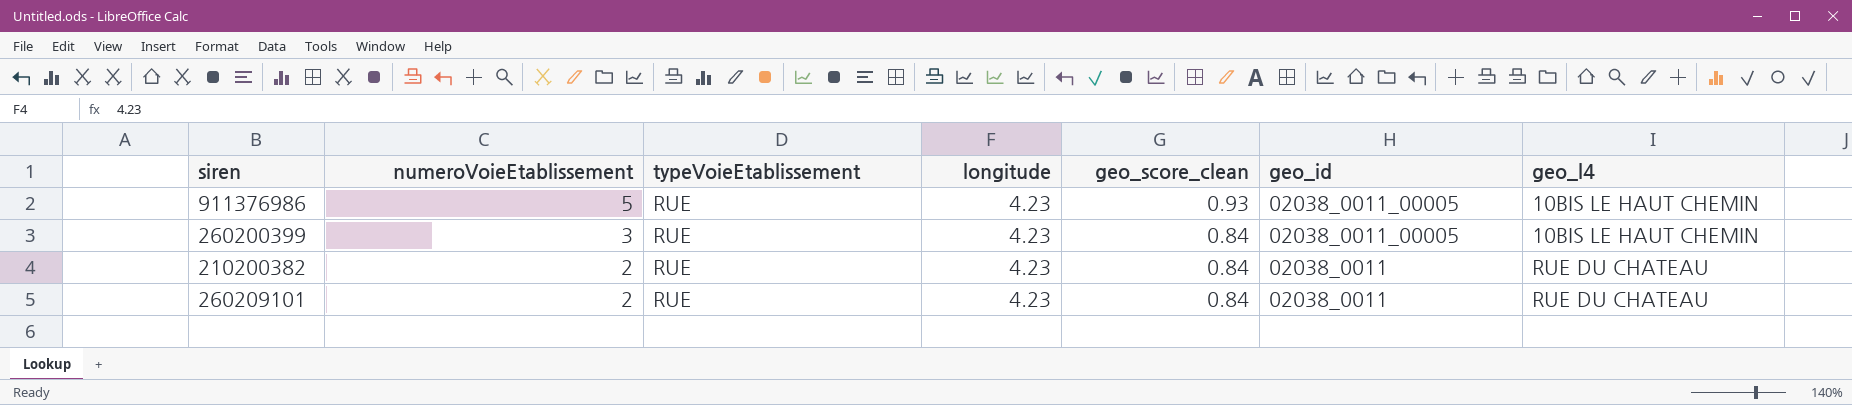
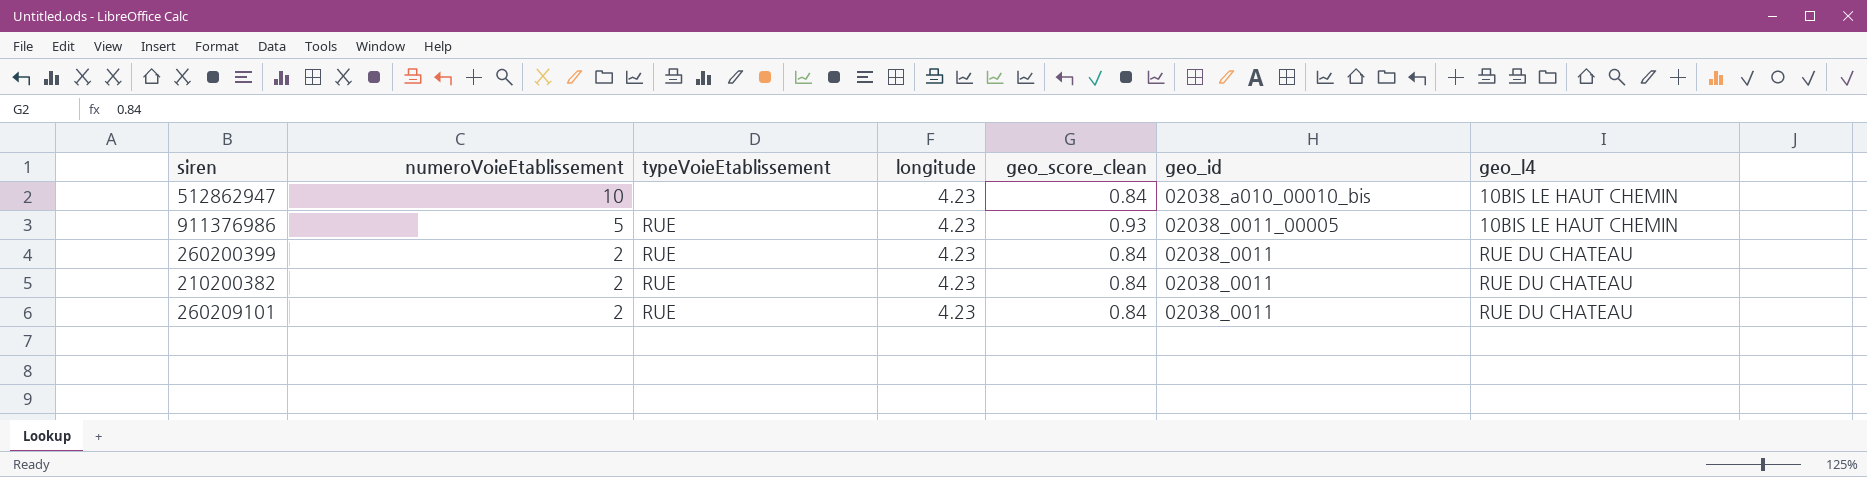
row 512862947: none -> 10 | none | 4.23 | 0.84 | 02038_a010_00010_bis | 10BIS LE HAUT CHEMIN
260200399 | numeroVoieEtablissement: 3 -> 2
260200399 | geo_id: 02038_0011_00005 -> 02038_0011
260200399 | geo_l4: 10BIS LE HAUT CHEMIN -> RUE DU CHATEAU

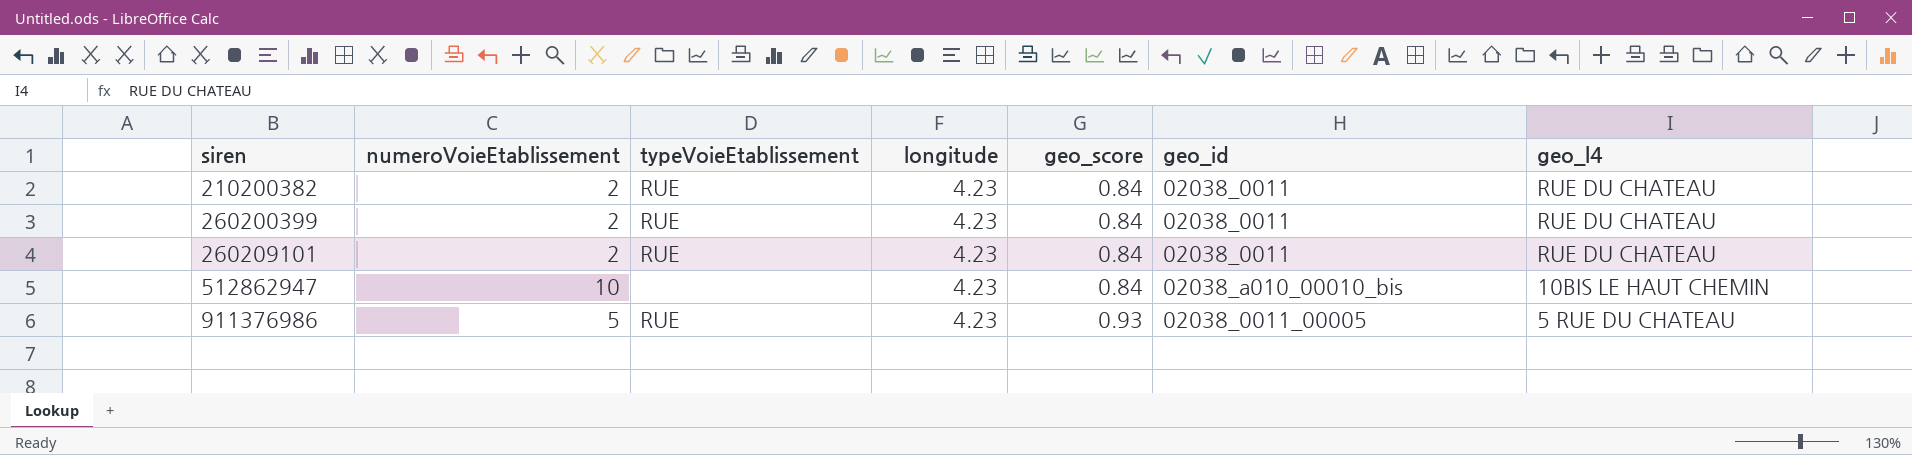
row order: numeroVoieEtablissement descending -> siren ascending
column name: geo_score_clean -> geo_score
911376986 | geo_l4: 10BIS LE HAUT CHEMIN -> 5 RUE DU CHATEAU

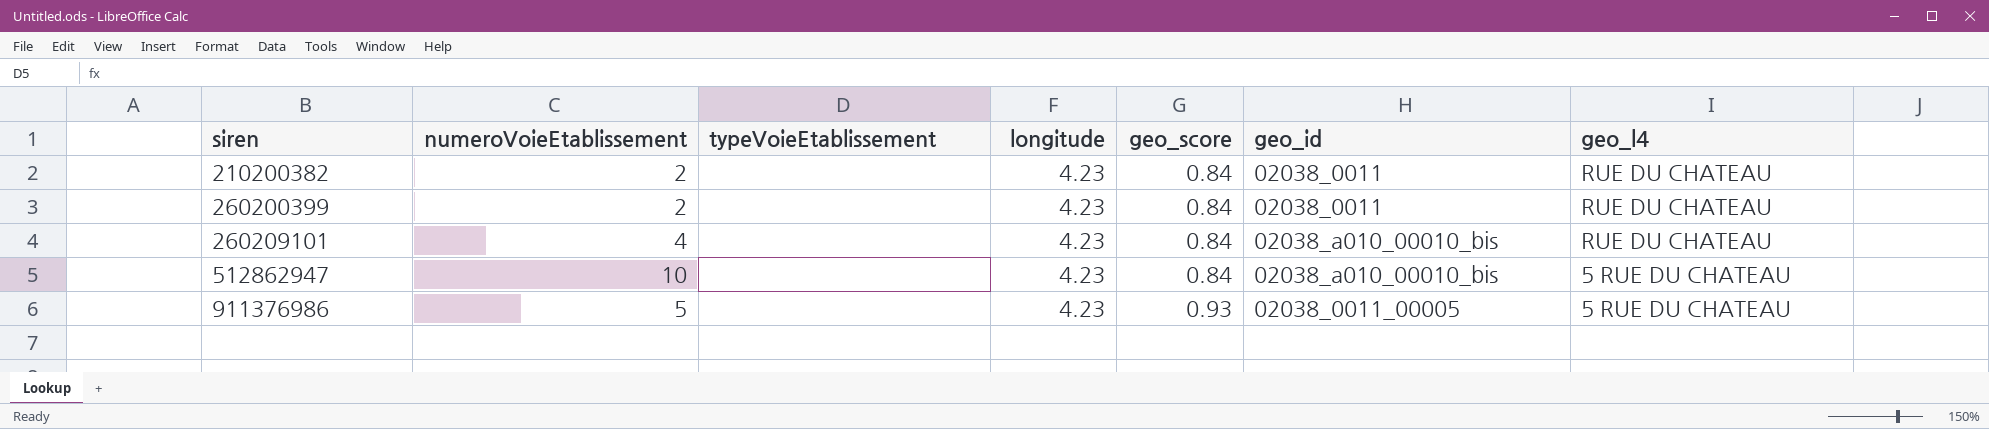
210200382 | typeVoieEtablissement: RUE -> none
260200399 | typeVoieEtablissement: RUE -> none
260209101 | numeroVoieEtablissement: 2 -> 4
260209101 | typeVoieEtablissement: RUE -> none
260209101 | geo_id: 02038_0011 -> 02038_a010_00010_bis
512862947 | geo_l4: 10BIS LE HAUT CHEMIN -> 5 RUE DU CHATEAU
911376986 | typeVoieEtablissement: RUE -> none

